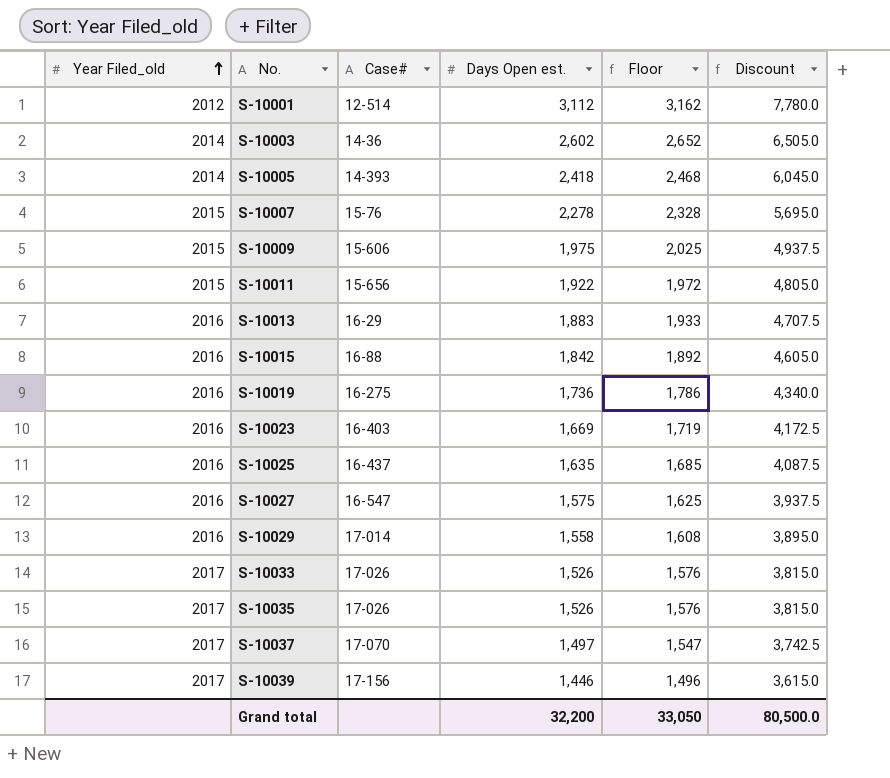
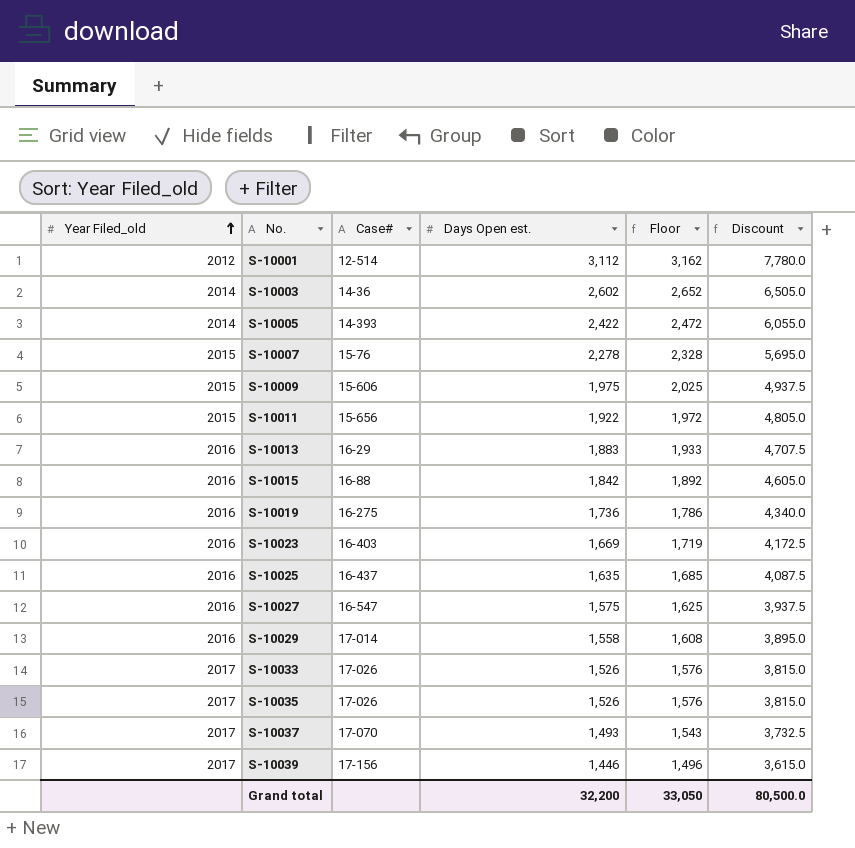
S-10005 | Days Open est.: 2,418 -> 2,422
S-10005 | Floor: 2,468 -> 2,472
S-10005 | Discount: 6,045.0 -> 6,055.0
S-10037 | Days Open est.: 1,497 -> 1,493
S-10037 | Floor: 1,547 -> 1,543
S-10037 | Discount: 3,742.5 -> 3,732.5

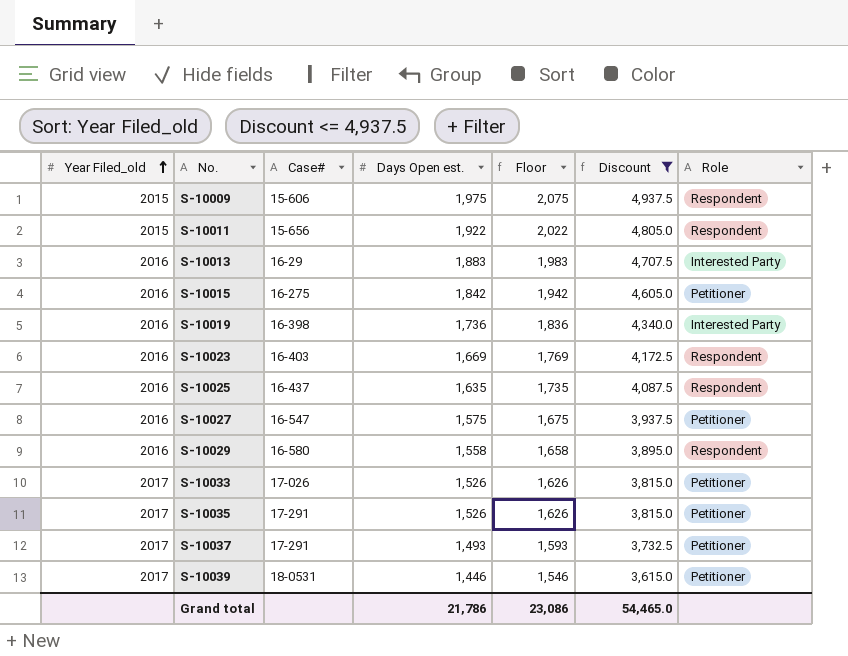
filter: none -> Discount <= 4,937.5
column Floor | formula: [Days Open est.] + 50 -> [Days Open est.] + 100
column Role | position: none -> 7
S-10015 | Case#: 16-88 -> 16-275
S-10019 | Case#: 16-275 -> 16-398
S-10029 | Case#: 17-014 -> 16-580
S-10035 | Case#: 17-026 -> 17-291
S-10037 | Case#: 17-070 -> 17-291
S-10039 | Case#: 17-156 -> 18-0531
Grand total | Days Open est.: 32,200 -> 21,786
Grand total | Floor: 33,050 -> 23,086
Grand total | Discount: 80,500.0 -> 54,465.0

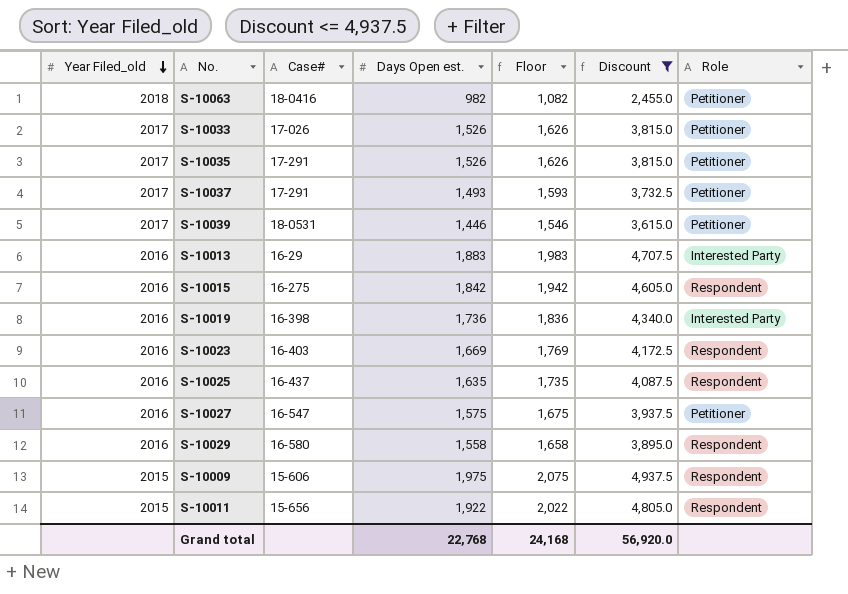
row order: Year Filed_old ascending -> Year Filed_old descending
row S-10063: none -> 2018 | 18-0416 | 982 | 1,082 | 2,455.0 | Petitioner
S-10015 | Role: Petitioner -> Respondent
Grand total | Days Open est.: 21,786 -> 22,768
Grand total | Floor: 23,086 -> 24,168
Grand total | Discount: 54,465.0 -> 56,920.0

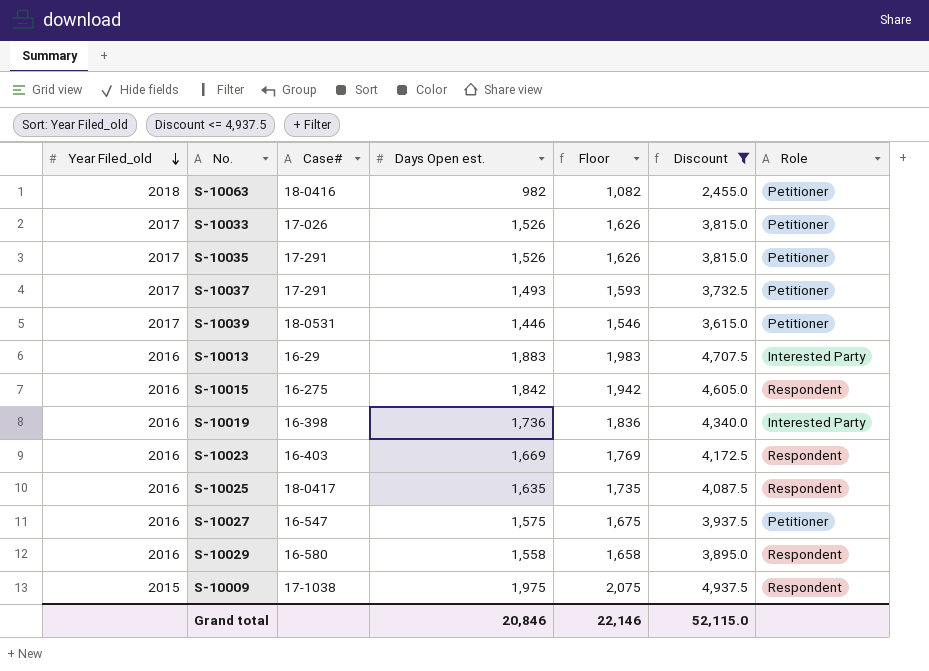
row S-10011: 2015 | 15-656 | 1,922 | 2,022 | 4,805.0 | Respondent -> none
S-10025 | Case#: 16-437 -> 18-0417
S-10009 | Case#: 15-606 -> 17-1038
Grand total | Days Open est.: 22,768 -> 20,846
Grand total | Floor: 24,168 -> 22,146
Grand total | Discount: 56,920.0 -> 52,115.0

